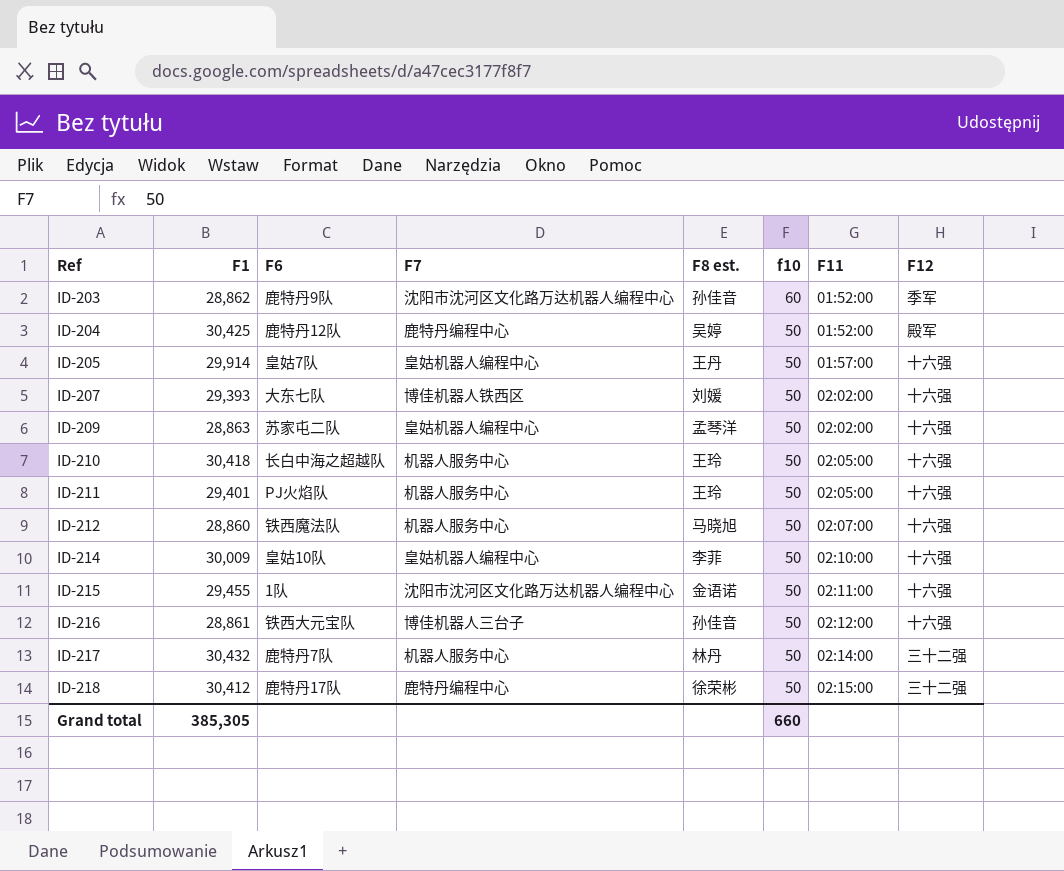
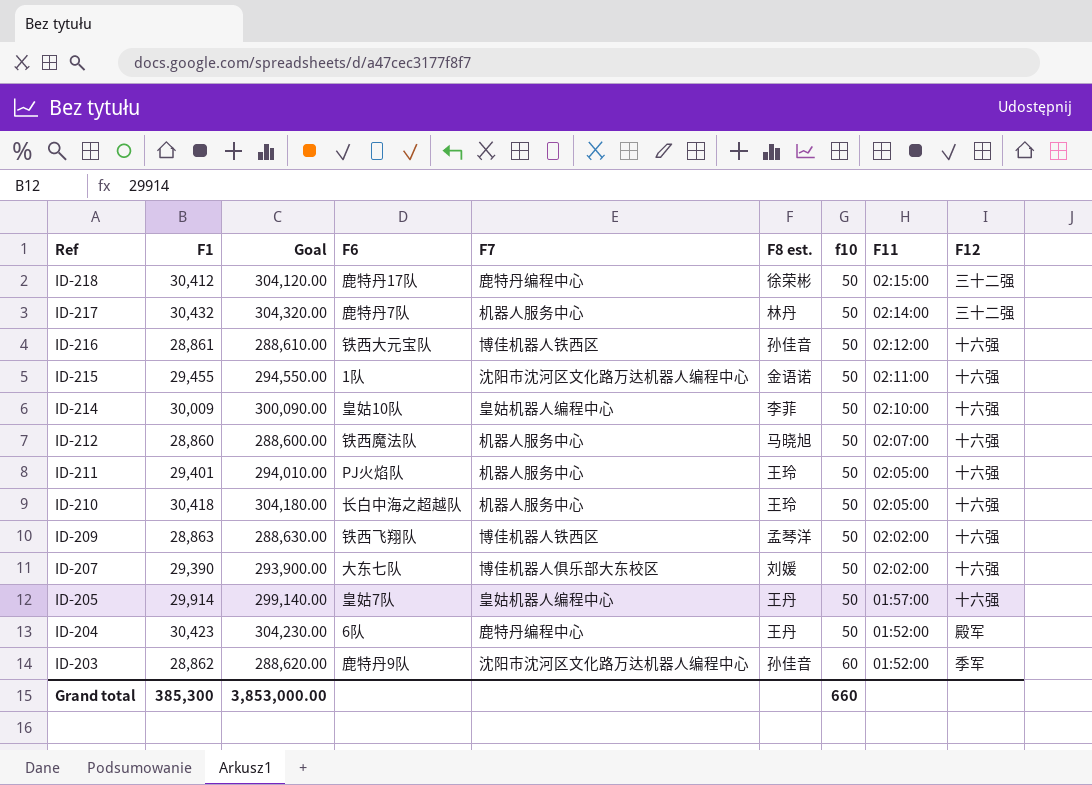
row order: Ref ascending -> Ref descending
column Goal | formula: none -> [F1] * 10
ID-216 | F7: 博佳机器人三台子 -> 博佳机器人铁西区
ID-209 | F6: 苏家屯二队 -> 铁西飞翔队
ID-209 | F7: 皇姑机器人编程中心 -> 博佳机器人铁西区
ID-207 | F1: 29,393 -> 29,390
ID-207 | F7: 博佳机器人铁西区 -> 博佳机器人俱乐部大东校区
ID-204 | F1: 30,425 -> 30,423
ID-204 | F6: 鹿特丹12队 -> 6队
ID-204 | F8 est.: 吴婷 -> 王丹
Grand total | F1: 385,305 -> 385,300

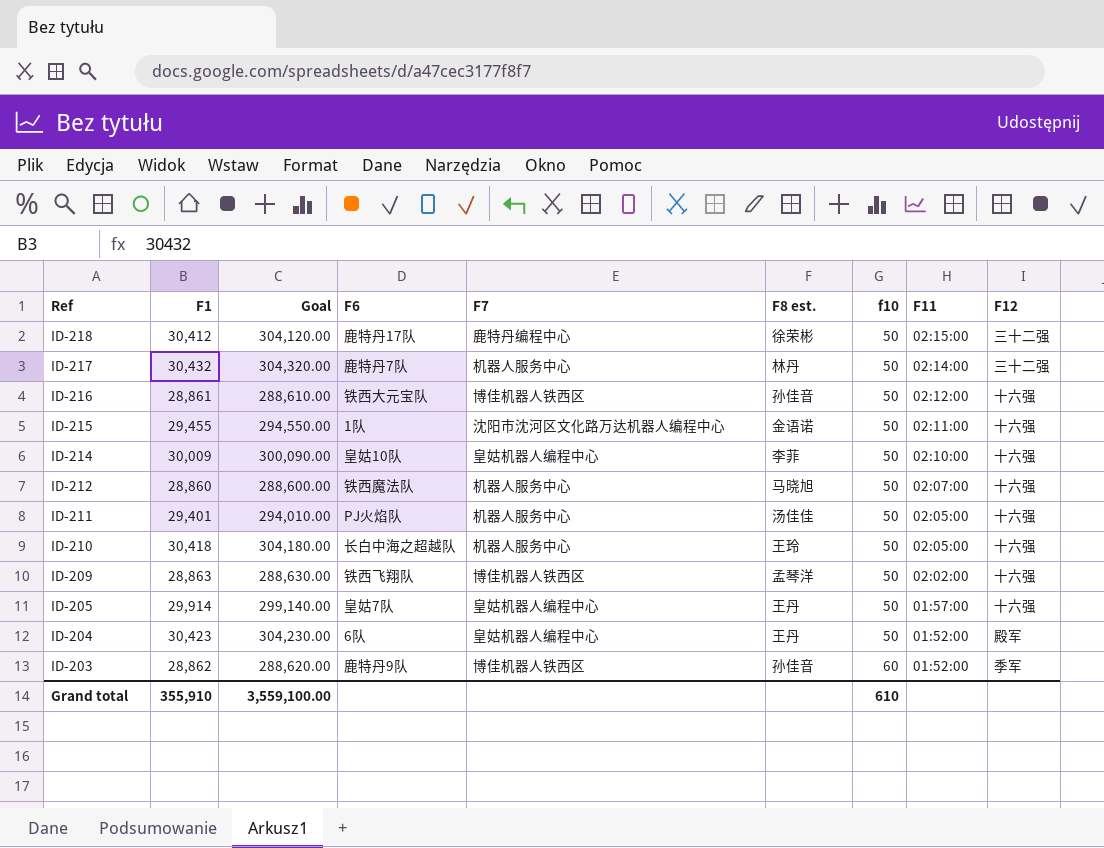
row ID-207: 29,390 | 293,900.00 | 大东七队 | 博佳机器人俱乐部大东校区 | 刘媛 | 50 | 02:02:00 | 十六强 -> none
ID-211 | F8 est.: 王玲 -> 汤佳佳
ID-204 | F7: 鹿特丹编程中心 -> 皇姑机器人编程中心
ID-203 | F7: 沈阳市沈河区文化路万达机器人编程中心 -> 博佳机器人铁西区
Grand total | F1: 385,300 -> 355,910
Grand total | Goal: 3,853,000.00 -> 3,559,100.00
Grand total | f10: 660 -> 610

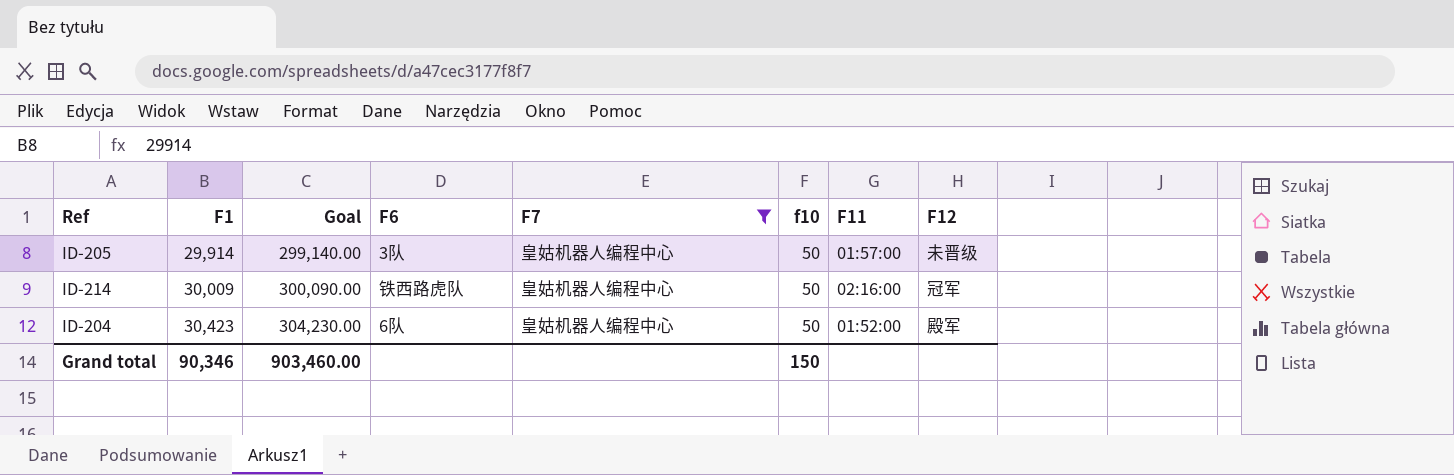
filter: none -> F7 = 皇姑机器人编程中心
row order: Ref descending -> F1 ascending
column F8 est. | position: 6 -> none
ID-205 | F6: 皇姑7队 -> 3队
ID-205 | F12: 十六强 -> 未晋级
ID-214 | F6: 皇姑10队 -> 铁西路虎队
ID-214 | F11: 02:10:00 -> 02:16:00
ID-214 | F12: 十六强 -> 冠军
Grand total | F1: 355,910 -> 90,346
Grand total | Goal: 3,559,100.00 -> 903,460.00
Grand total | f10: 610 -> 150

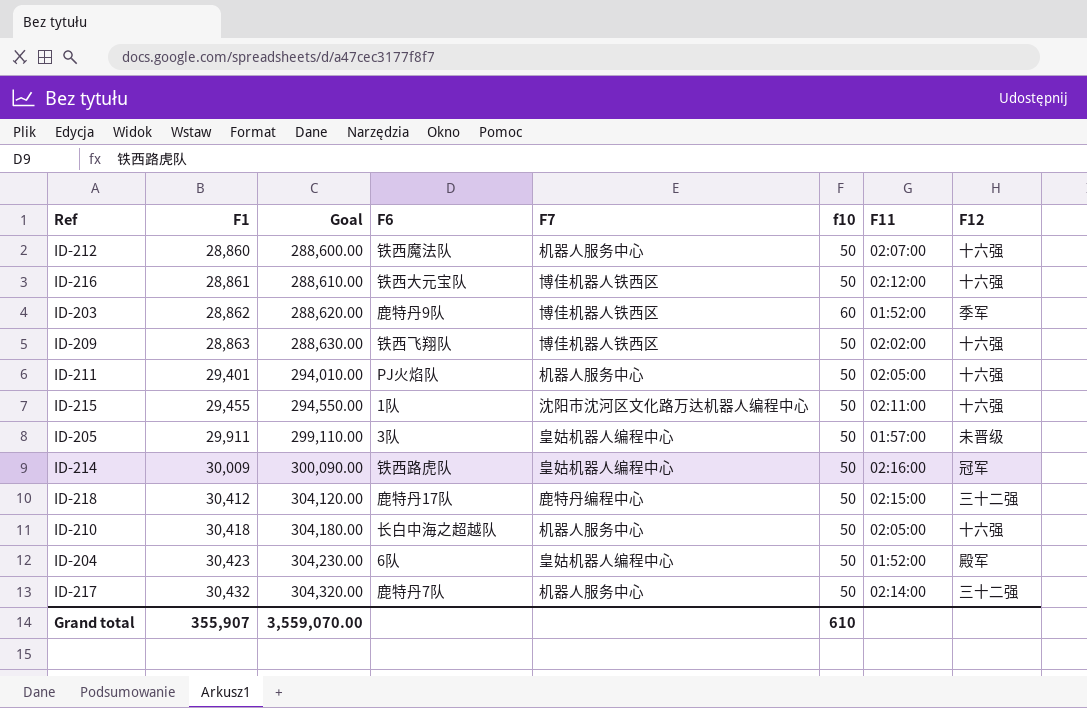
filter: F7 = 皇姑机器人编程中心 -> none
ID-205 | F1: 29,914 -> 29,911
ID-205 | Goal: 299,140.00 -> 299,110.00
Grand total | F1: 90,346 -> 355,907
Grand total | Goal: 903,460.00 -> 3,559,070.00
Grand total | f10: 150 -> 610

